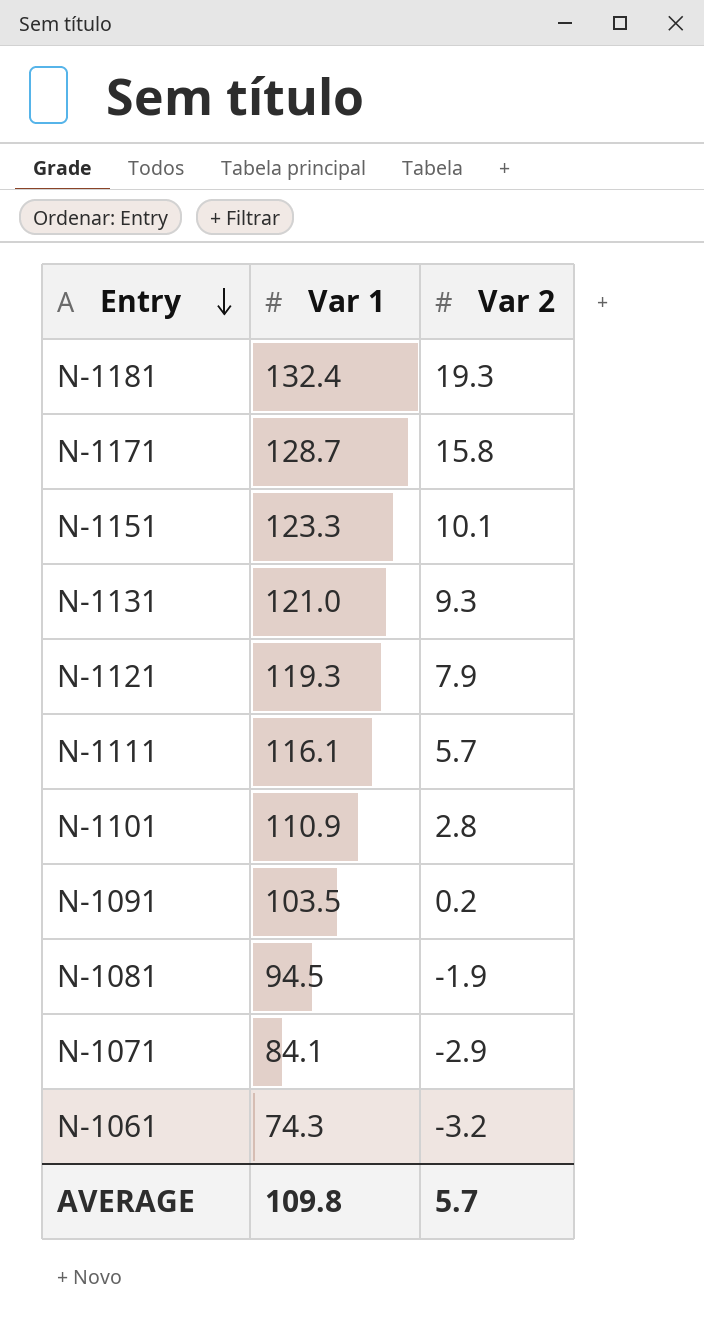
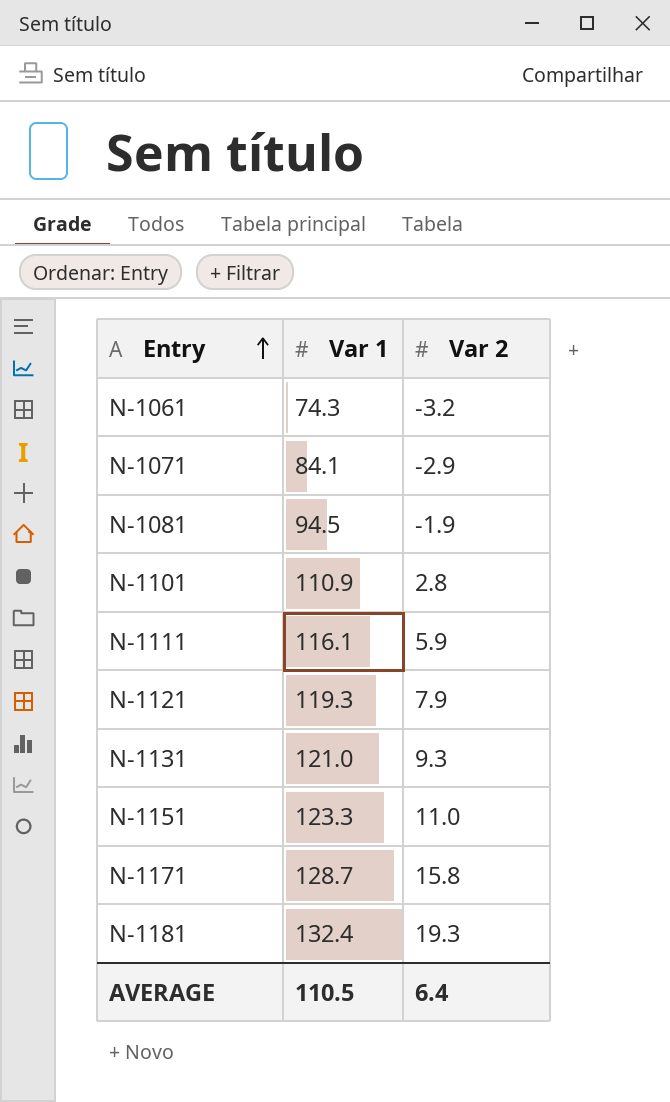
row order: Entry descending -> Entry ascending
row N-1091: 103.5 | 0.2 -> none
N-1111 | Var 2: 5.7 -> 5.9
N-1151 | Var 2: 10.1 -> 11.0
AVERAGE | Var 1: 109.8 -> 110.5
AVERAGE | Var 2: 5.7 -> 6.4

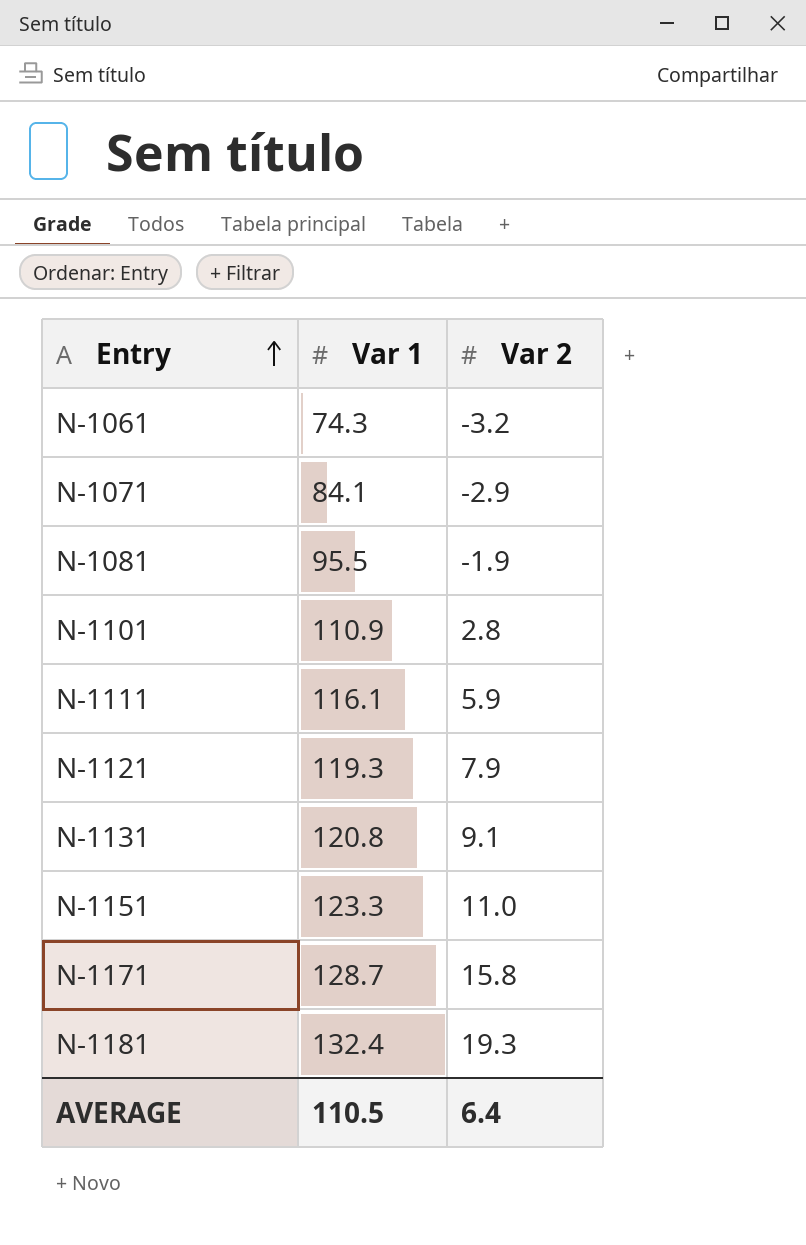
N-1081 | Var 1: 94.5 -> 95.5
N-1131 | Var 1: 121.0 -> 120.8
N-1131 | Var 2: 9.3 -> 9.1

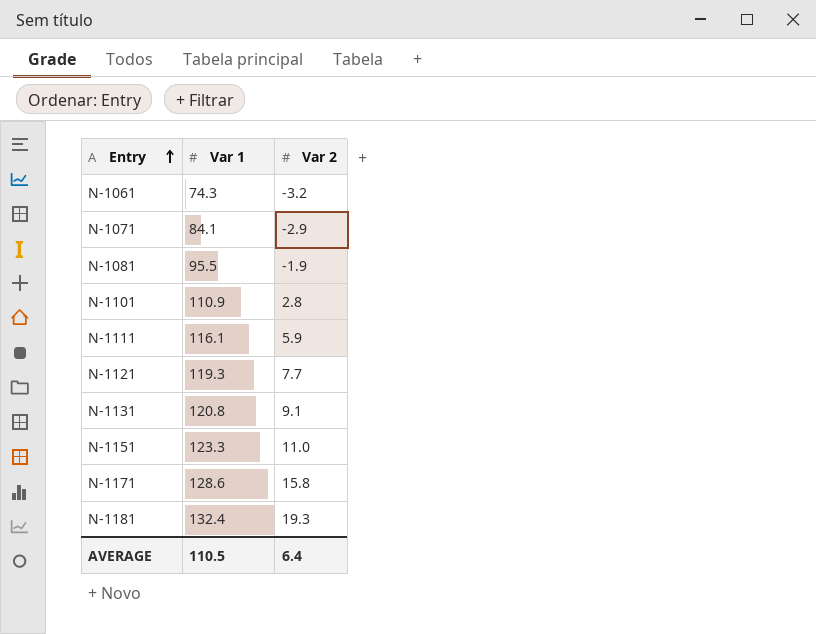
N-1121 | Var 2: 7.9 -> 7.7
N-1171 | Var 1: 128.7 -> 128.6

